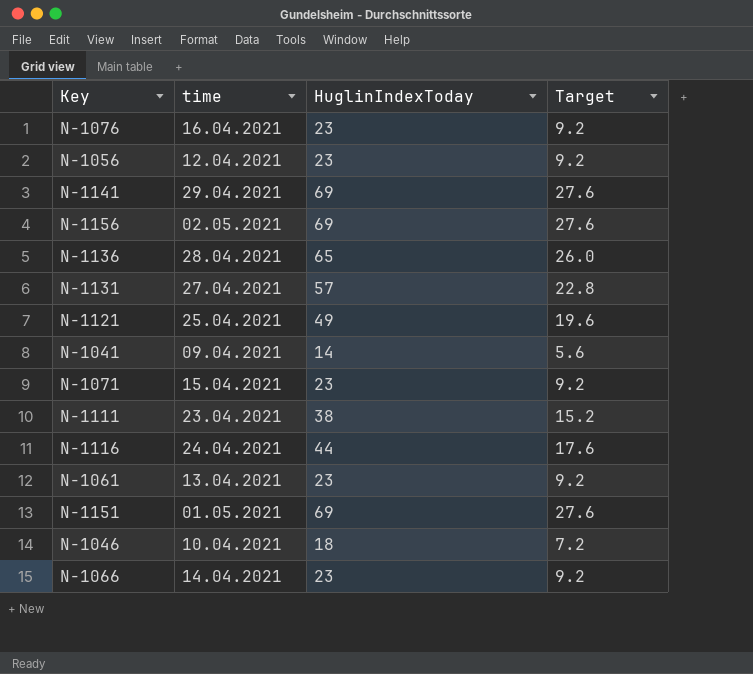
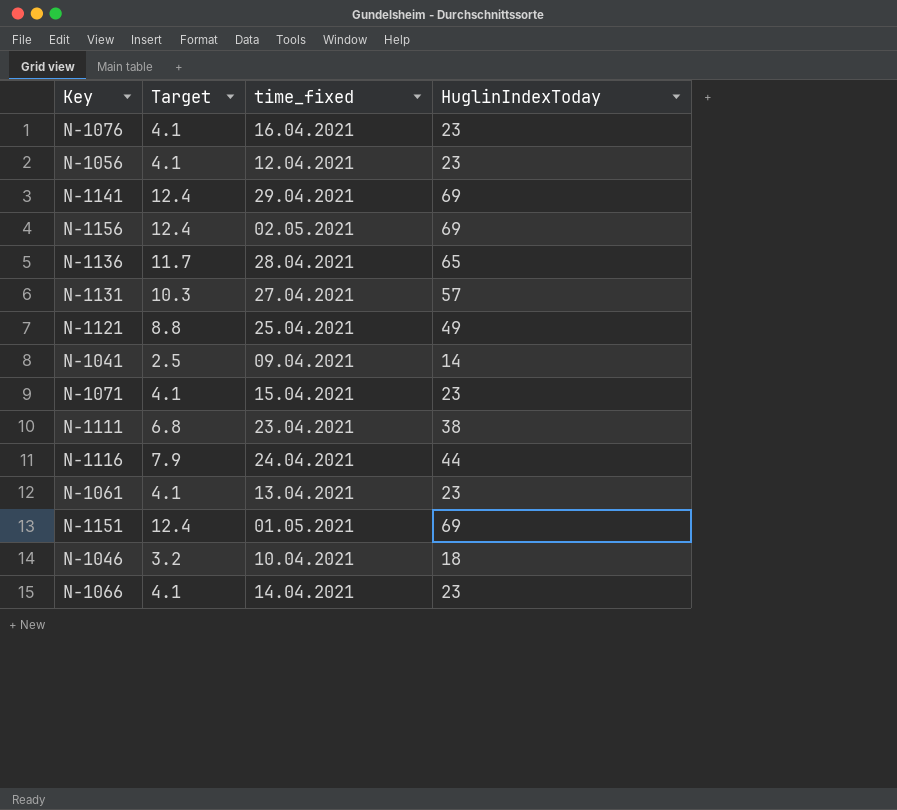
column Target | formula: [HuglinIndexToday] * 0.4 -> [HuglinIndexToday] * 0.18
column Target | position: 4 -> 2
column name: time -> time_fixed

